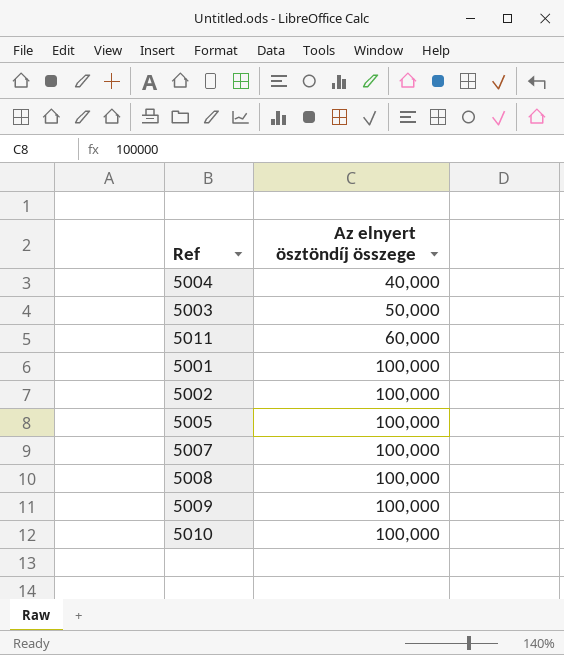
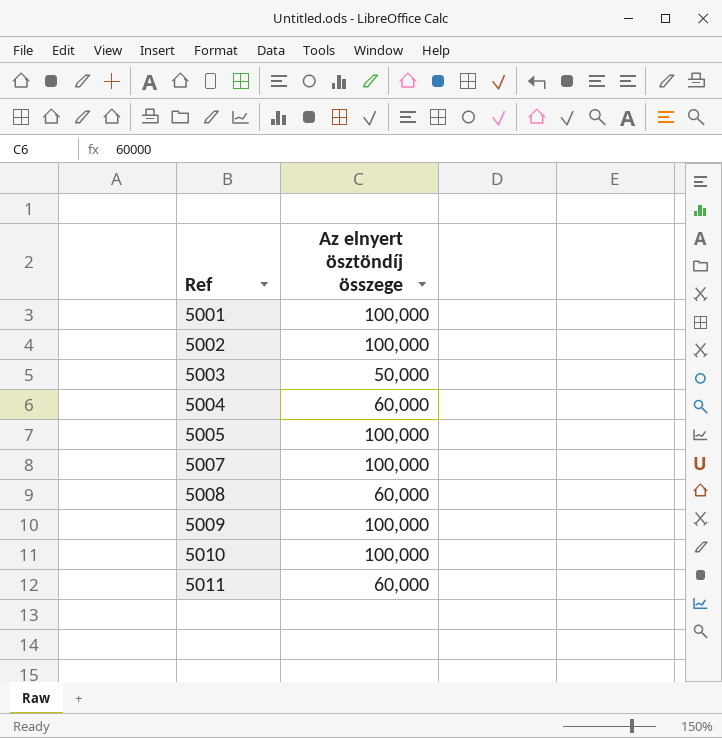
row order: Az elnyert ösztöndíj összege ascending -> Ref ascending
5004 | Az elnyert ösztöndíj összege: 40,000 -> 60,000
5008 | Az elnyert ösztöndíj összege: 100,000 -> 60,000

